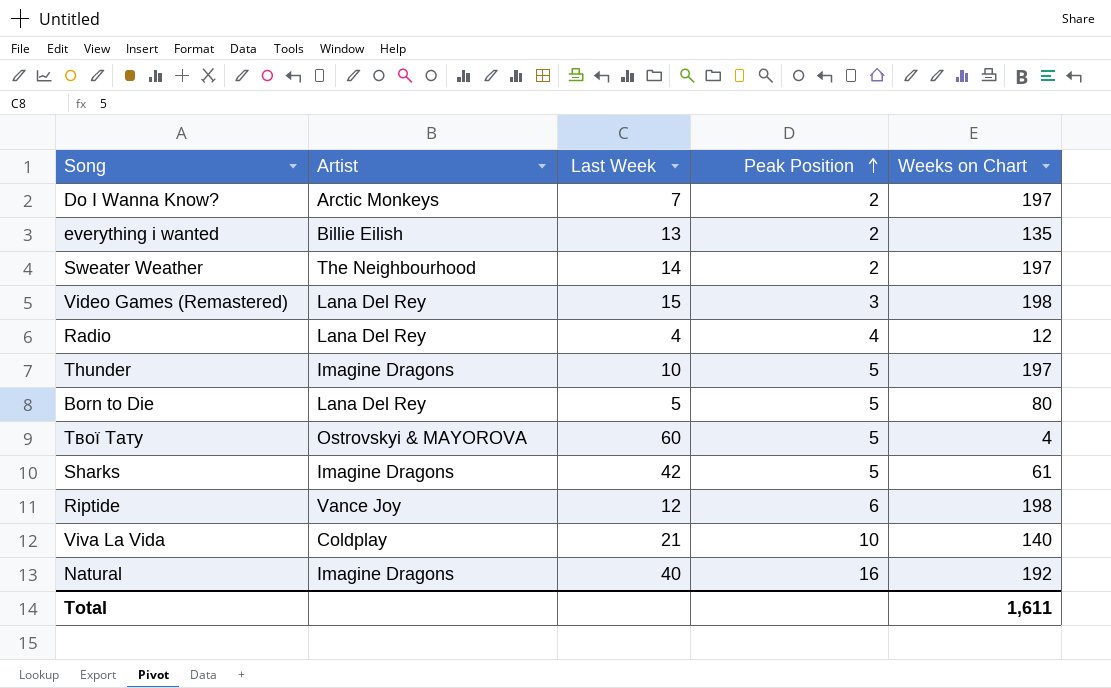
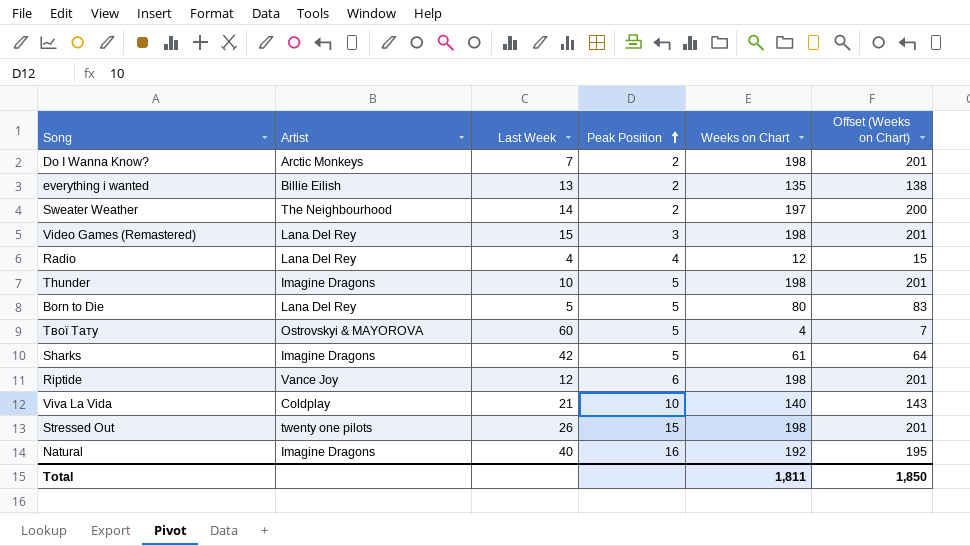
column Offset (Weeks on Chart) | formula: none -> [Weeks on Chart] + 3
Do I Wanna Know? | Weeks on Chart: 197 -> 198
Thunder | Weeks on Chart: 197 -> 198
row Stressed Out: none -> twenty one pilots | 26 | 15 | 198 | 201
Total | Weeks on Chart: 1,611 -> 1,811

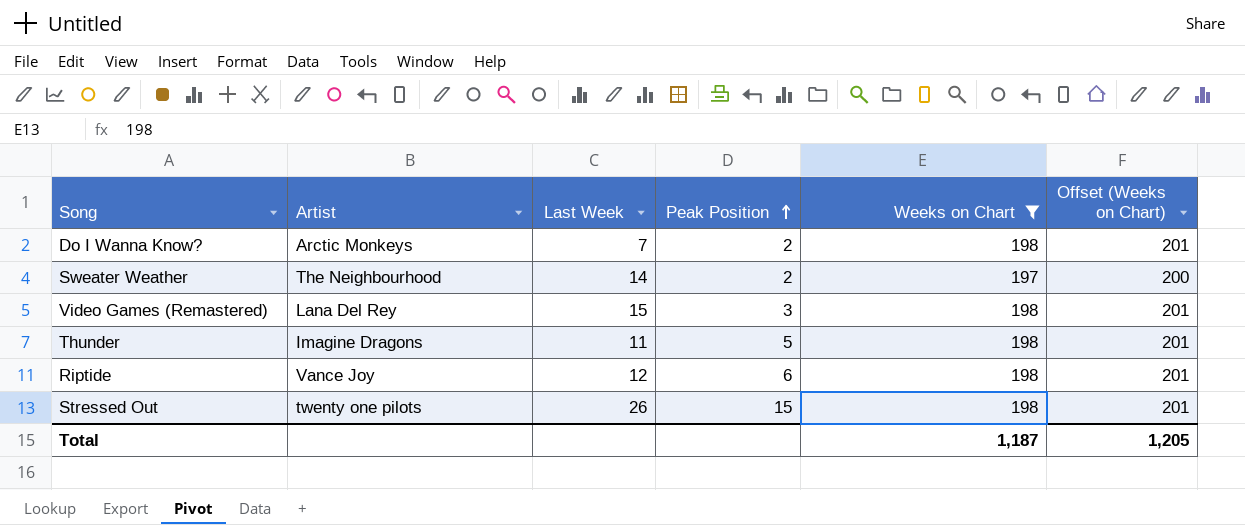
filter: none -> Weeks on Chart >= 197
Thunder | Last Week: 10 -> 11
Total | Weeks on Chart: 1,811 -> 1,187
Total | Offset (Weeks on Chart): 1,850 -> 1,205

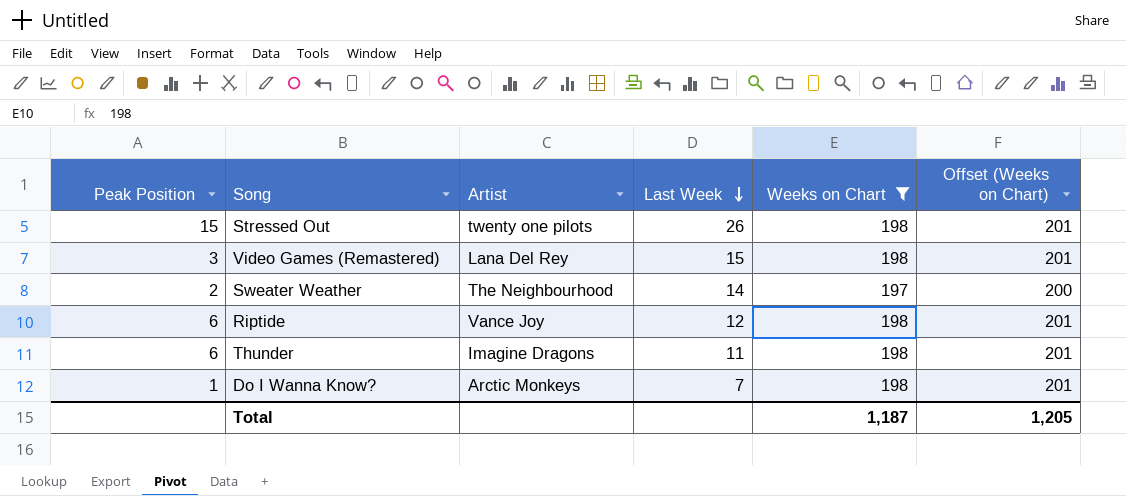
row order: Peak Position ascending -> Last Week descending
column Peak Position | position: 4 -> 1
Thunder | Peak Position: 5 -> 6
Do I Wanna Know? | Peak Position: 2 -> 1

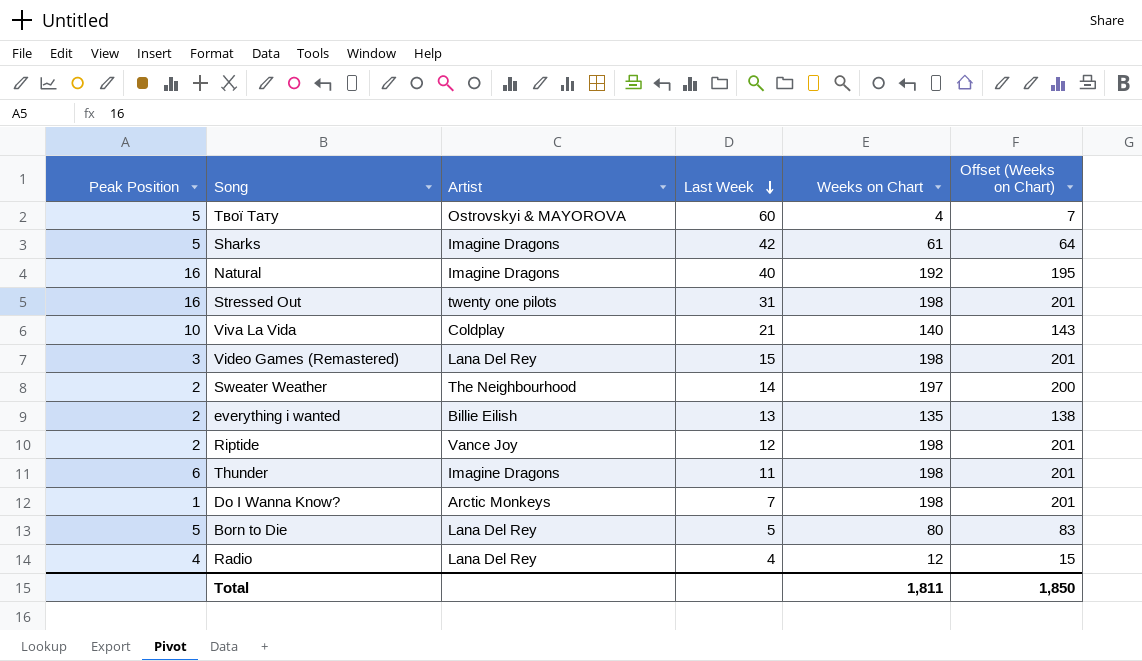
filter: Weeks on Chart >= 197 -> none
Stressed Out | Peak Position: 15 -> 16
Stressed Out | Last Week: 26 -> 31
Riptide | Peak Position: 6 -> 2
Total | Weeks on Chart: 1,187 -> 1,811
Total | Offset (Weeks on Chart): 1,205 -> 1,850

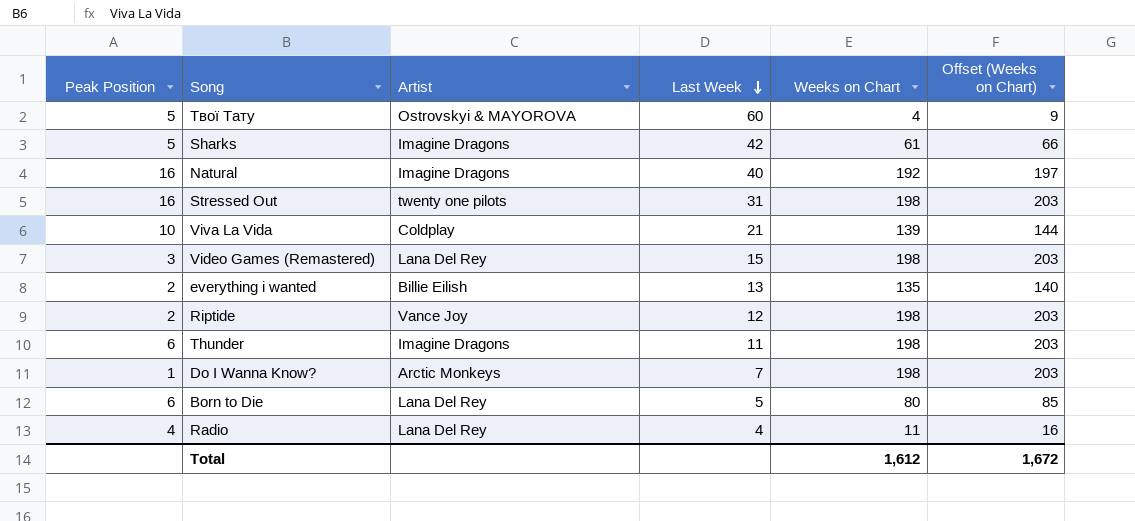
column Offset (Weeks on Chart) | formula: [Weeks on Chart] + 3 -> [Weeks on Chart] + 5
row Sweater Weather: 2 | The Neighbourhood | 14 | 197 | 200 -> none
Viva La Vida | Weeks on Chart: 140 -> 139
Born to Die | Peak Position: 5 -> 6
Radio | Weeks on Chart: 12 -> 11
Total | Weeks on Chart: 1,811 -> 1,612
Total | Offset (Weeks on Chart): 1,850 -> 1,672

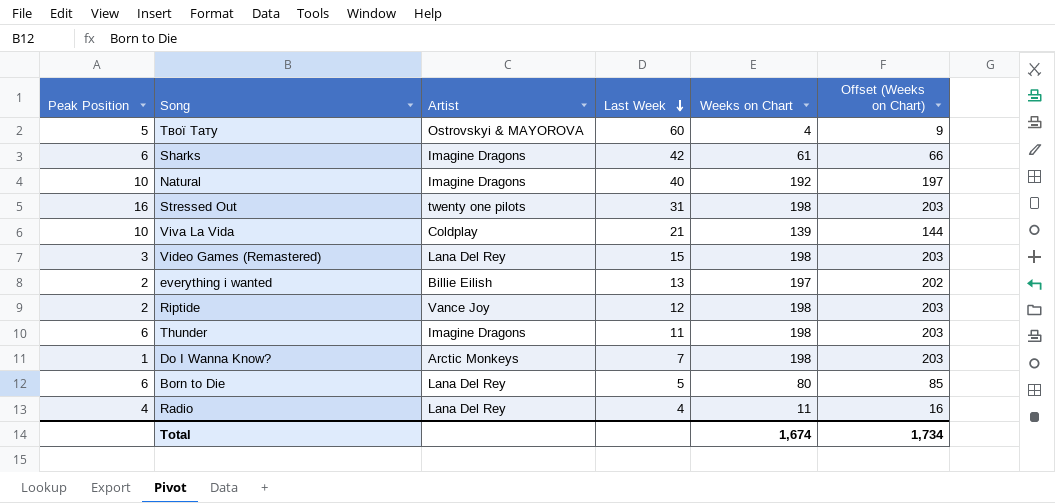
Sharks | Peak Position: 5 -> 6
Natural | Peak Position: 16 -> 10
everything i wanted | Weeks on Chart: 135 -> 197
everything i wanted | Offset (Weeks on Chart): 140 -> 202
Total | Weeks on Chart: 1,612 -> 1,674
Total | Offset (Weeks on Chart): 1,672 -> 1,734

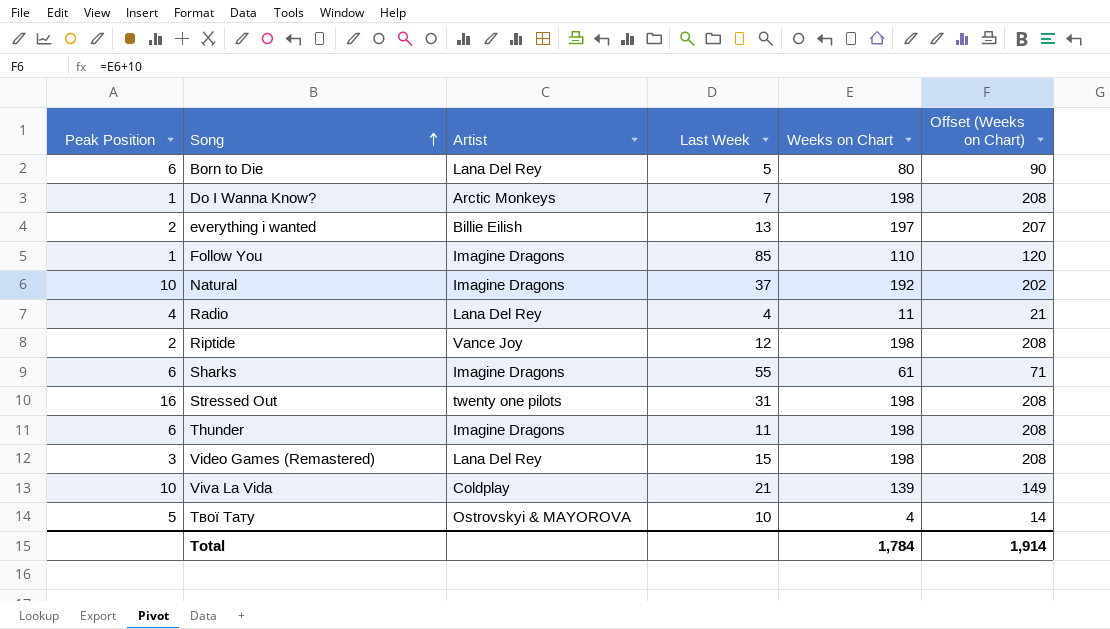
row order: Last Week descending -> Song ascending
column Offset (Weeks on Chart) | formula: [Weeks on Chart] + 5 -> [Weeks on Chart] + 10
row Follow You: none -> 1 | Imagine Dragons | 85 | 110 | 120
Natural | Last Week: 40 -> 37
Sharks | Last Week: 42 -> 55
Твої Тату | Last Week: 60 -> 10
Total | Weeks on Chart: 1,674 -> 1,784
Total | Offset (Weeks on Chart): 1,734 -> 1,914

